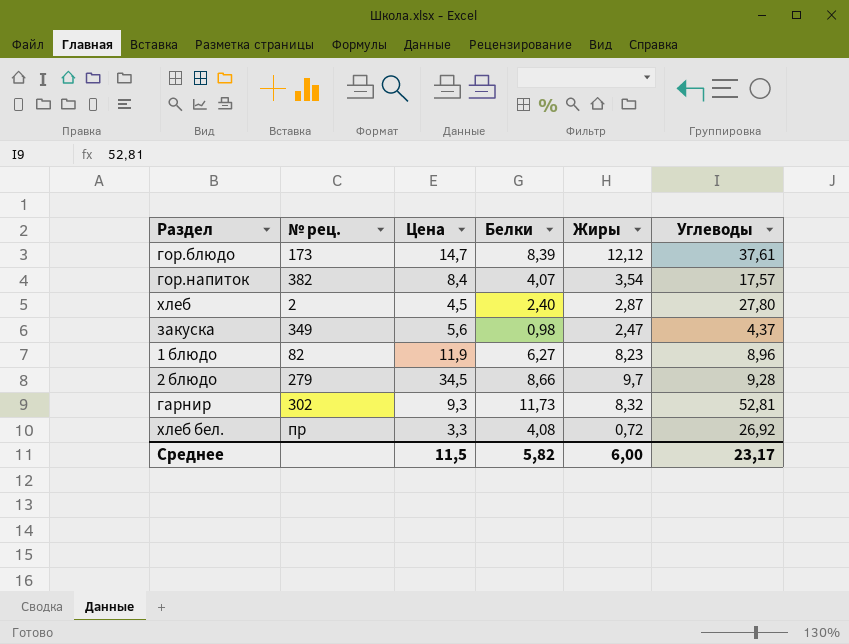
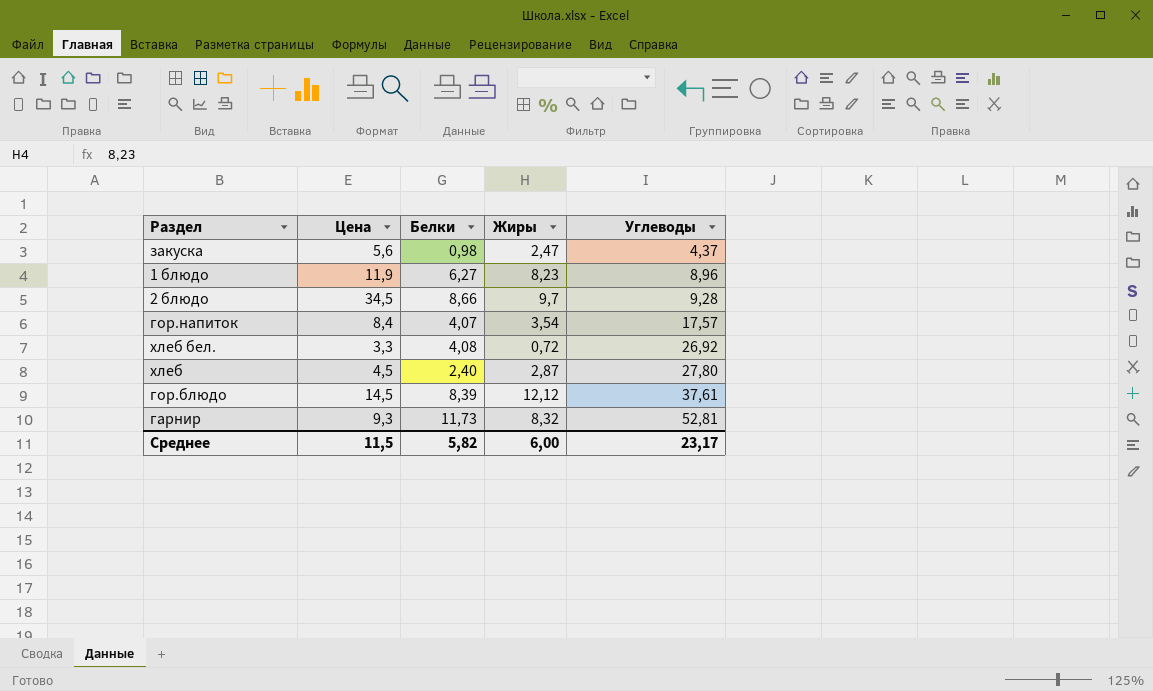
row order: none -> Углеводы ascending
column № рец. | position: 2 -> none
гор.блюдо | Цена: 14,7 -> 14,5

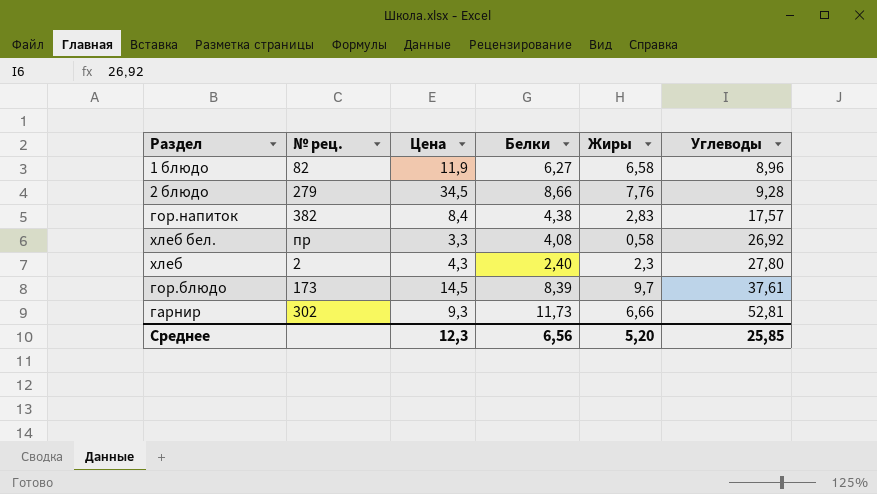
column № рец. | position: none -> 2
row закуска: 5,6 | 0,98 | 2,47 | 4,37 -> none
1 блюдо | Жиры: 8,23 -> 6,58
2 блюдо | Жиры: 9,7 -> 7,76
гор.напиток | Белки: 4,07 -> 4,38
гор.напиток | Жиры: 3,54 -> 2,83
хлеб бел. | Жиры: 0,72 -> 0,58
хлеб | Цена: 4,5 -> 4,3
хлеб | Жиры: 2,87 -> 2,3
гор.блюдо | Жиры: 12,12 -> 9,7
гарнир | Жиры: 8,32 -> 6,66
Среднее | Цена: 11,5 -> 12,3
Среднее | Белки: 5,82 -> 6,56
Среднее | Жиры: 6,00 -> 5,20
Среднее | Углеводы: 23,17 -> 25,85

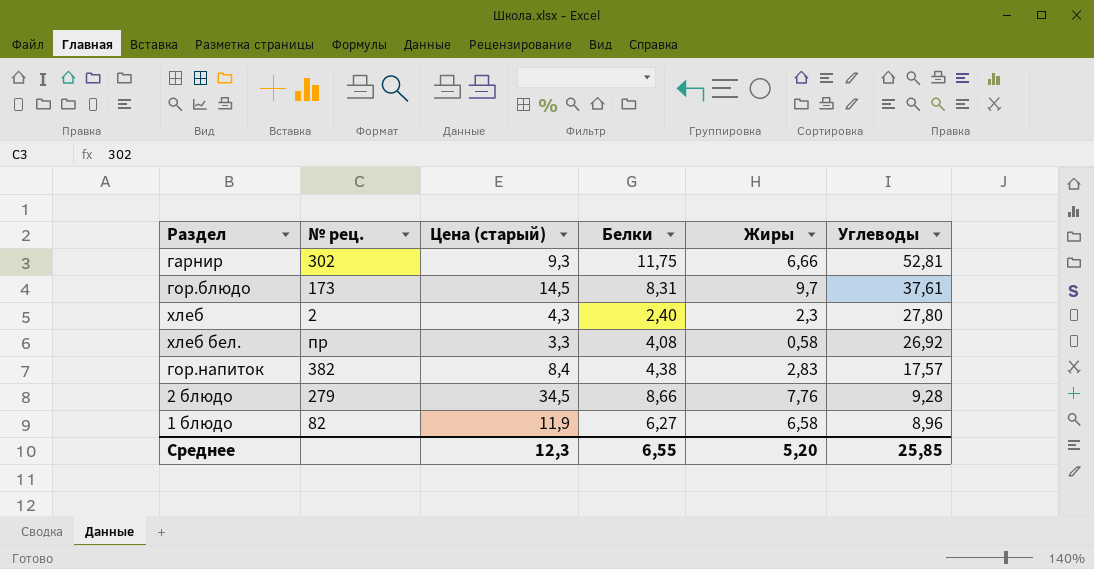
row order: Углеводы ascending -> Углеводы descending
column name: Цена -> Цена (старый)
гарнир | Белки: 11,73 -> 11,75
гор.блюдо | Белки: 8,39 -> 8,31
Среднее | Белки: 6,56 -> 6,55

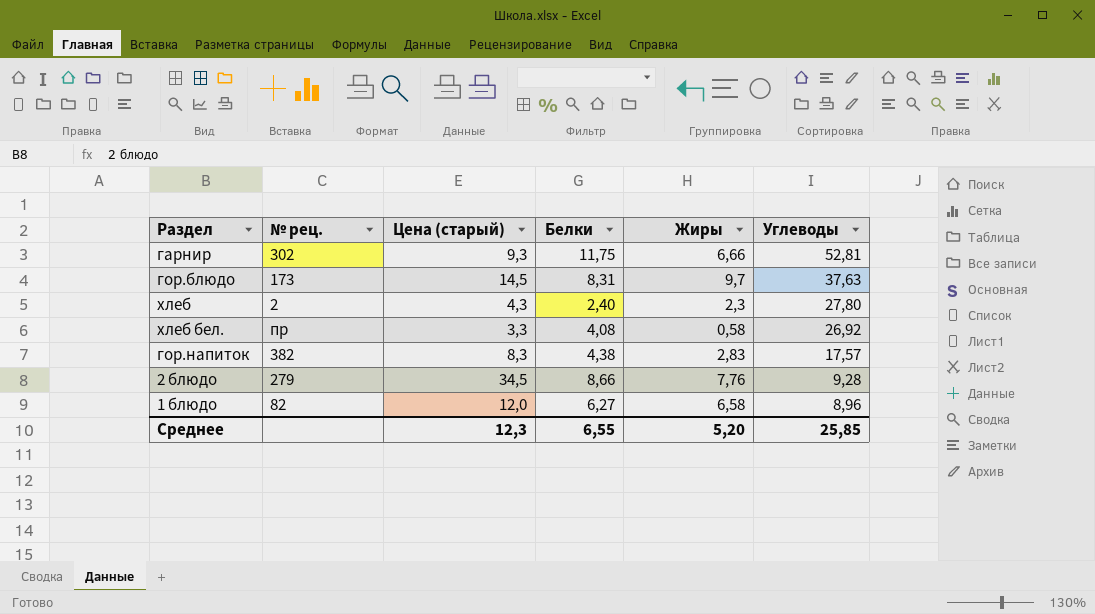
гор.блюдо | Углеводы: 37,61 -> 37,63
гор.напиток | Цена (старый): 8,4 -> 8,3
1 блюдо | Цена (старый): 11,9 -> 12,0

